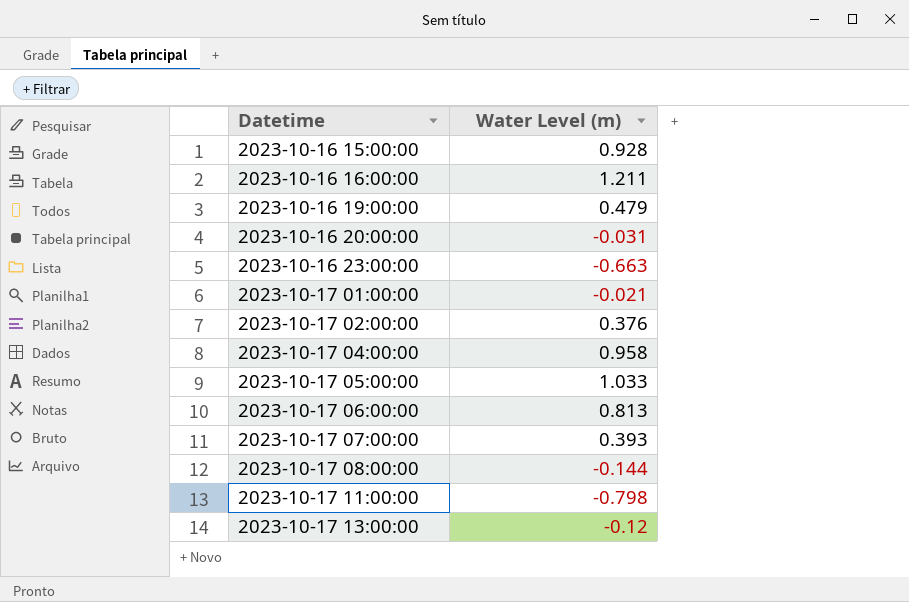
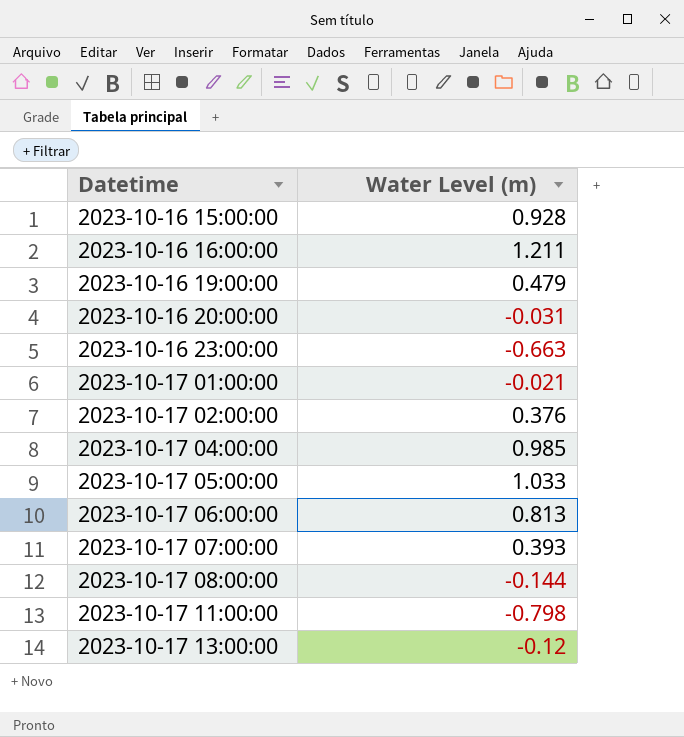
2023-10-17 04:00:00 | Water Level (m): 0.958 -> 0.985

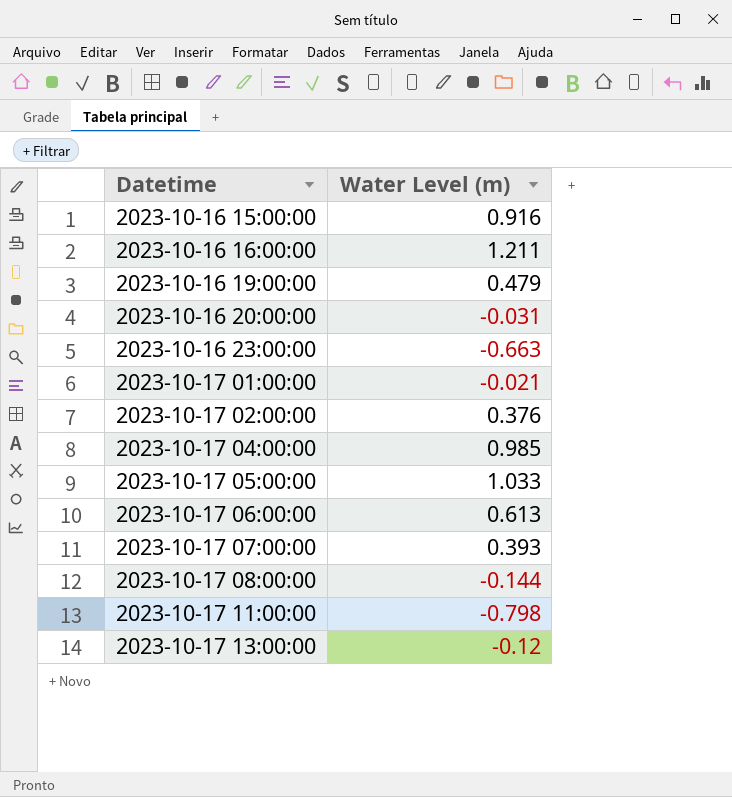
2023-10-16 15:00:00 | Water Level (m): 0.928 -> 0.916
2023-10-17 06:00:00 | Water Level (m): 0.813 -> 0.613

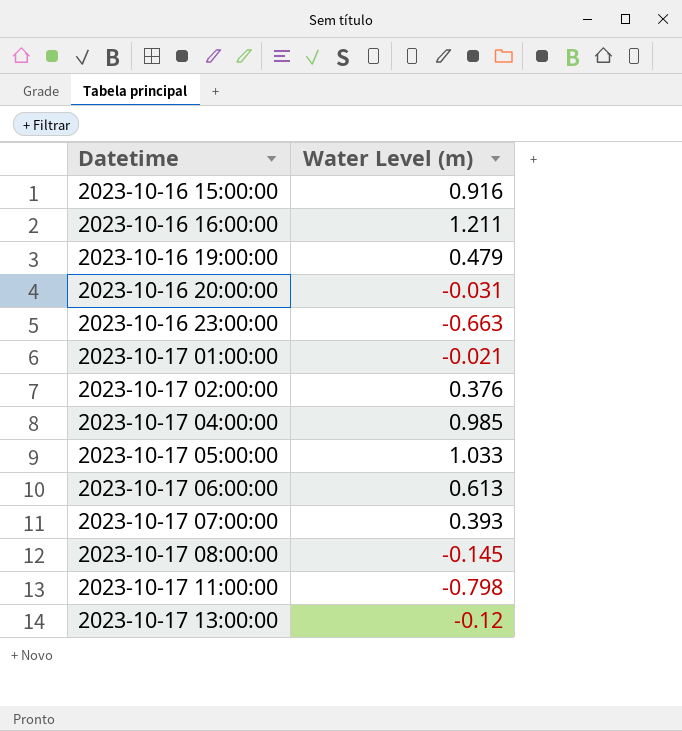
2023-10-17 08:00:00 | Water Level (m): -0.144 -> -0.145

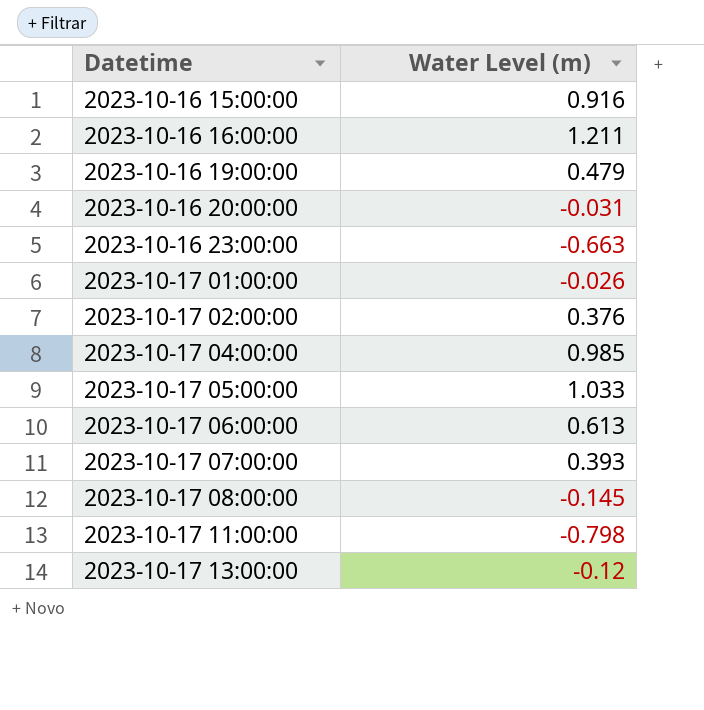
2023-10-17 01:00:00 | Water Level (m): -0.021 -> -0.026

